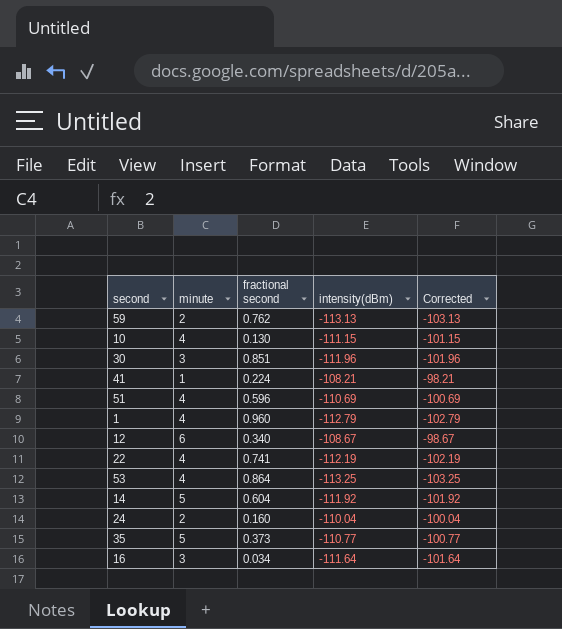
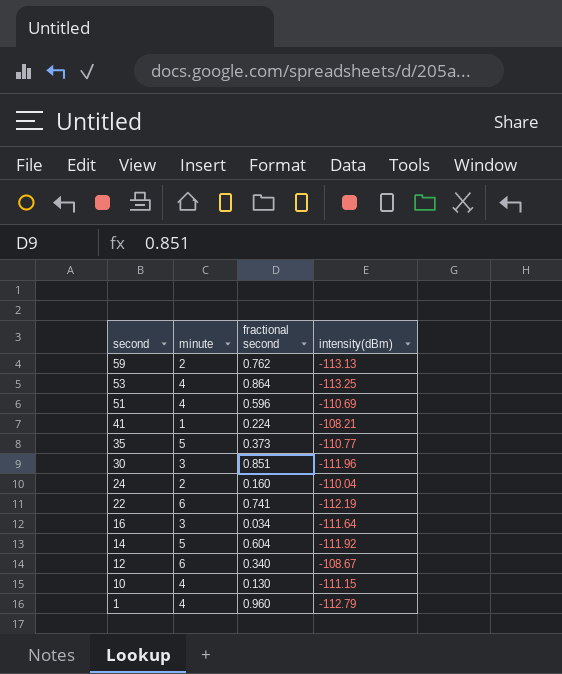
row order: none -> second descending
column Corrected | formula: [intensity(dBm)] + 10 -> none
22 | minute: 4 -> 6

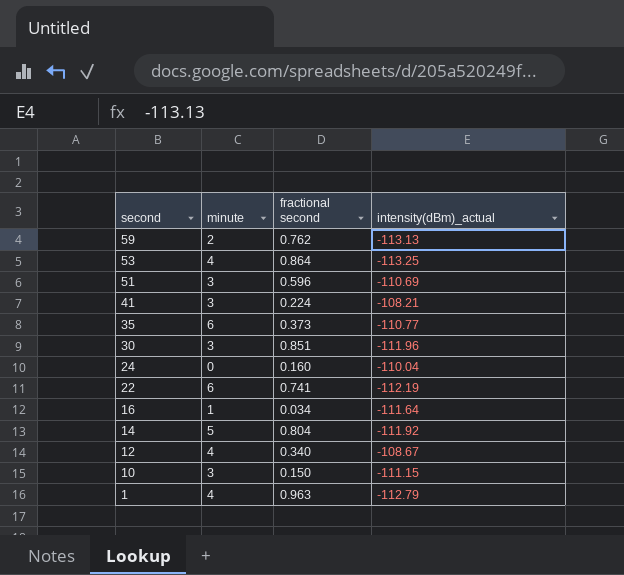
column name: intensity(dBm) -> intensity(dBm)_actual
51 | minute: 4 -> 3
41 | minute: 1 -> 3
35 | minute: 5 -> 6
24 | minute: 2 -> 0
16 | minute: 3 -> 1
14 | fractional second: 0.604 -> 0.804
12 | minute: 6 -> 4
10 | minute: 4 -> 3
10 | fractional second: 0.130 -> 0.150
1 | fractional second: 0.960 -> 0.963

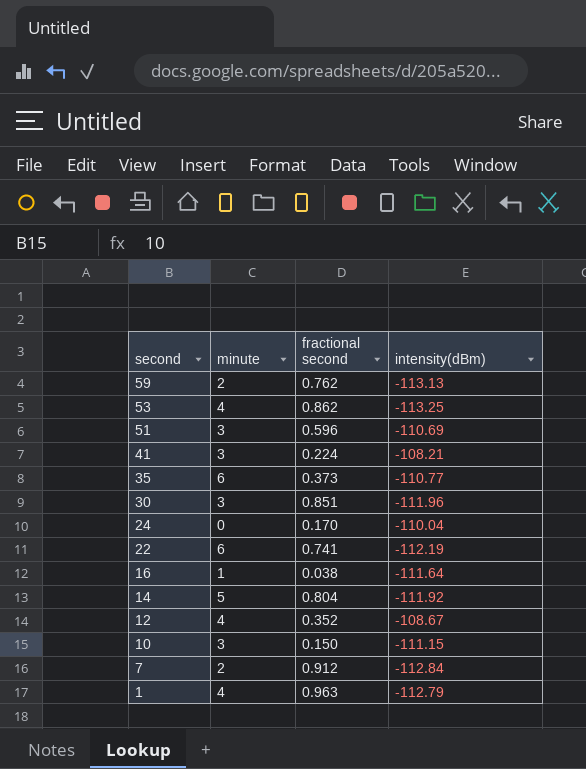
column name: intensity(dBm)_actual -> intensity(dBm)
53 | fractional second: 0.864 -> 0.862
24 | fractional second: 0.160 -> 0.170
16 | fractional second: 0.034 -> 0.038
12 | fractional second: 0.340 -> 0.352
row 7: none -> 2 | 0.912 | -112.84

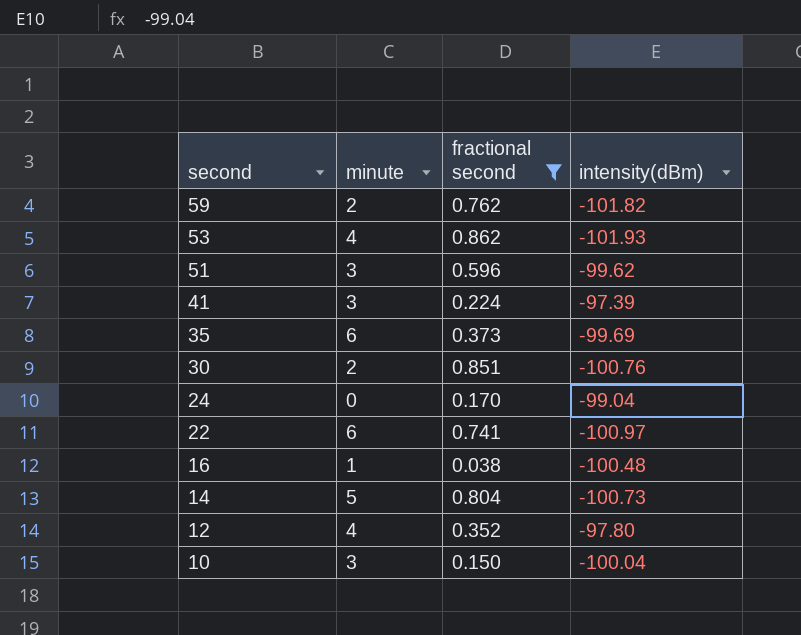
filter: none -> fractional second <= 0.862
59 | intensity(dBm): -113.13 -> -101.82
53 | intensity(dBm): -113.25 -> -101.93
51 | intensity(dBm): -110.69 -> -99.62
41 | intensity(dBm): -108.21 -> -97.39
35 | intensity(dBm): -110.77 -> -99.69
30 | minute: 3 -> 2
30 | intensity(dBm): -111.96 -> -100.76
24 | intensity(dBm): -110.04 -> -99.04
22 | intensity(dBm): -112.19 -> -100.97
16 | intensity(dBm): -111.64 -> -100.48
14 | intensity(dBm): -111.92 -> -100.73
12 | intensity(dBm): -108.67 -> -97.80
10 | intensity(dBm): -111.15 -> -100.04

